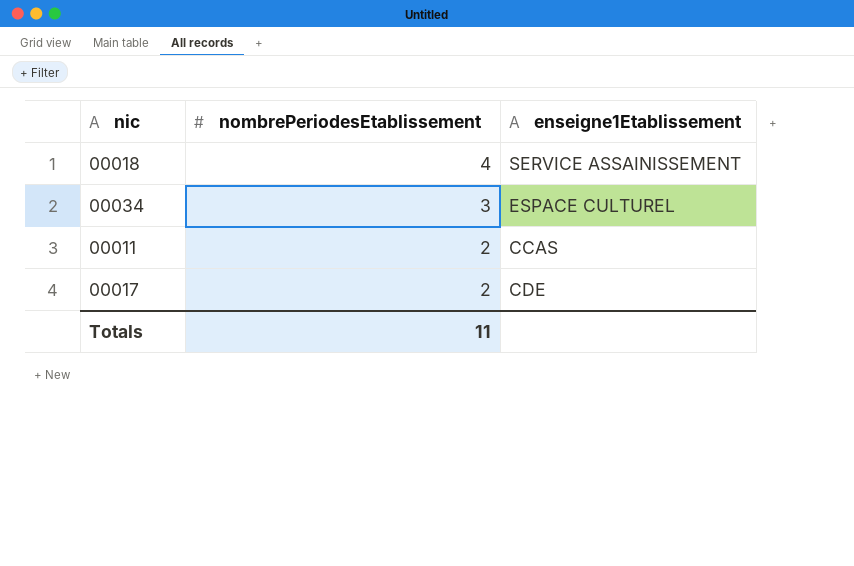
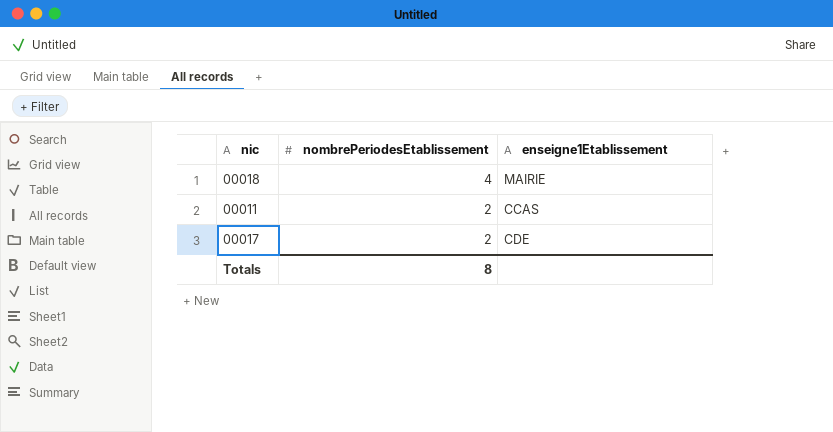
row 00034: 3 | ESPACE CULTUREL -> none
00018 | enseigne1Etablissement: SERVICE ASSAINISSEMENT -> MAIRIE
Totals | nombrePeriodesEtablissement: 11 -> 8

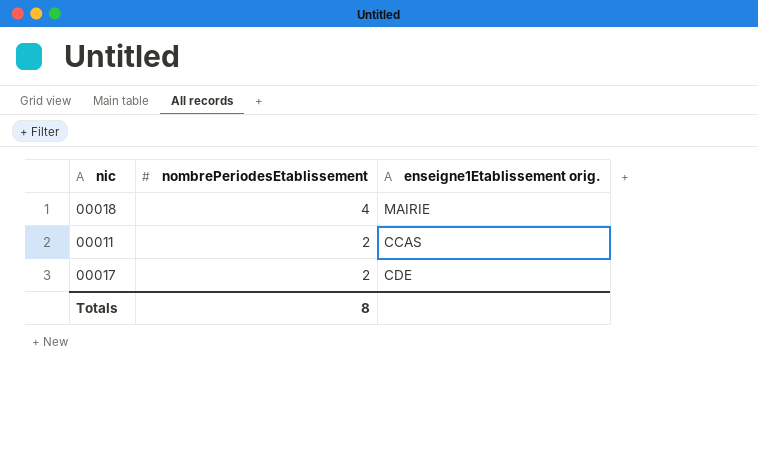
column name: enseigne1Etablissement -> enseigne1Etablissement orig.

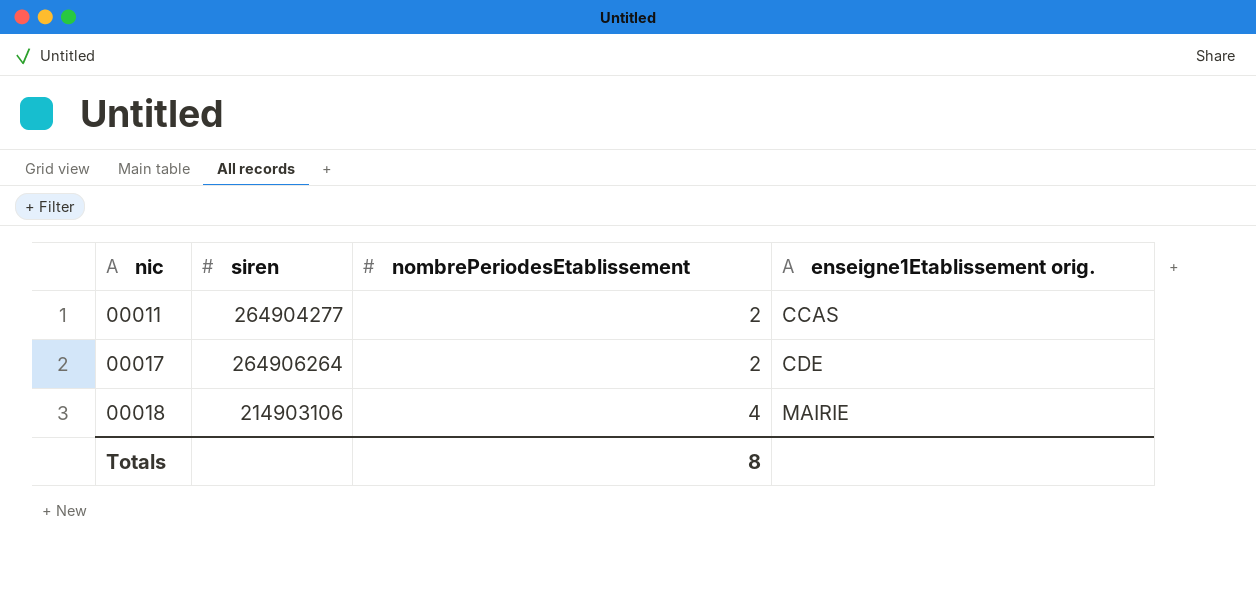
row order: nombrePeriodesEtablissement descending -> nic ascending
column siren | position: none -> 2

